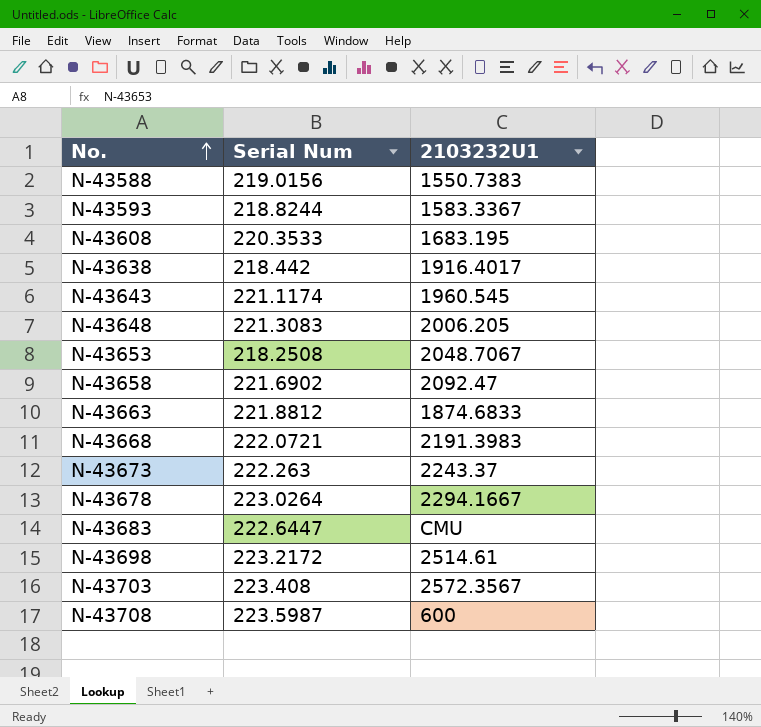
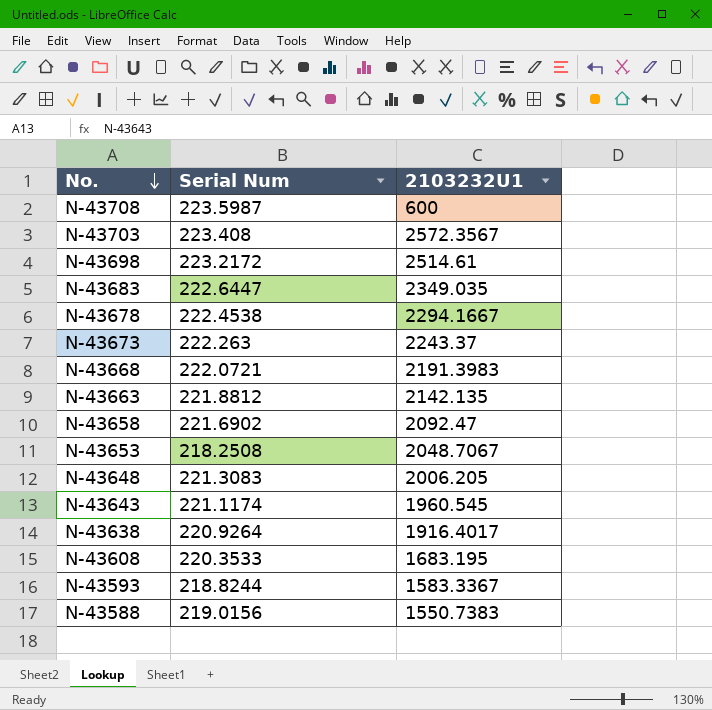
row order: No. ascending -> No. descending
N-43683 | 2103232U1: CMU -> 2349.035
N-43678 | Serial Num: 223.0264 -> 222.4538
N-43663 | 2103232U1: 1874.6833 -> 2142.135
N-43638 | Serial Num: 218.442 -> 220.9264

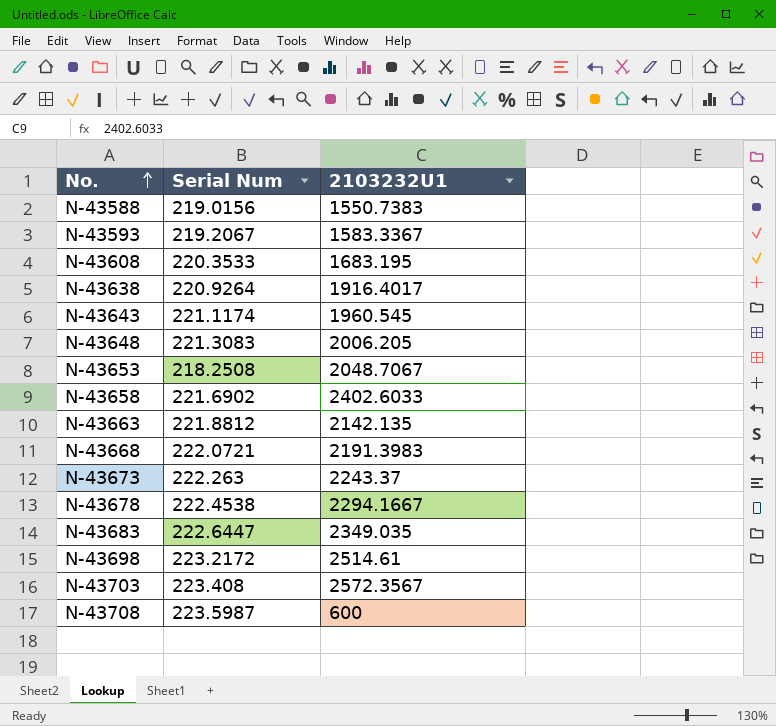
row order: No. descending -> No. ascending
N-43593 | Serial Num: 218.8244 -> 219.2067
N-43658 | 2103232U1: 2092.47 -> 2402.6033

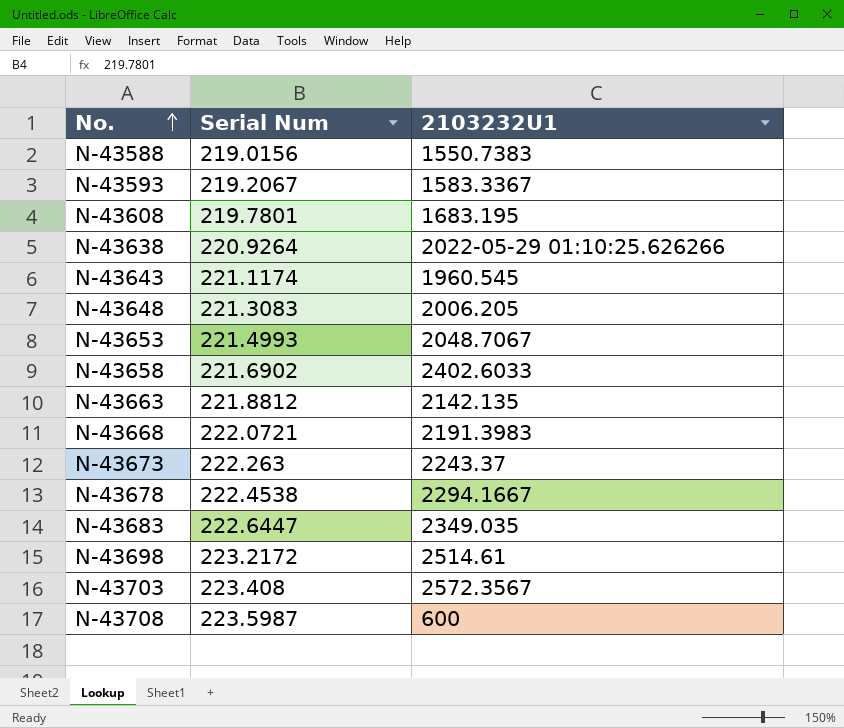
N-43608 | Serial Num: 220.3533 -> 219.7801
N-43638 | 2103232U1: 1916.4017 -> 2022-05-29 01:10:25.626266
N-43653 | Serial Num: 218.2508 -> 221.4993

